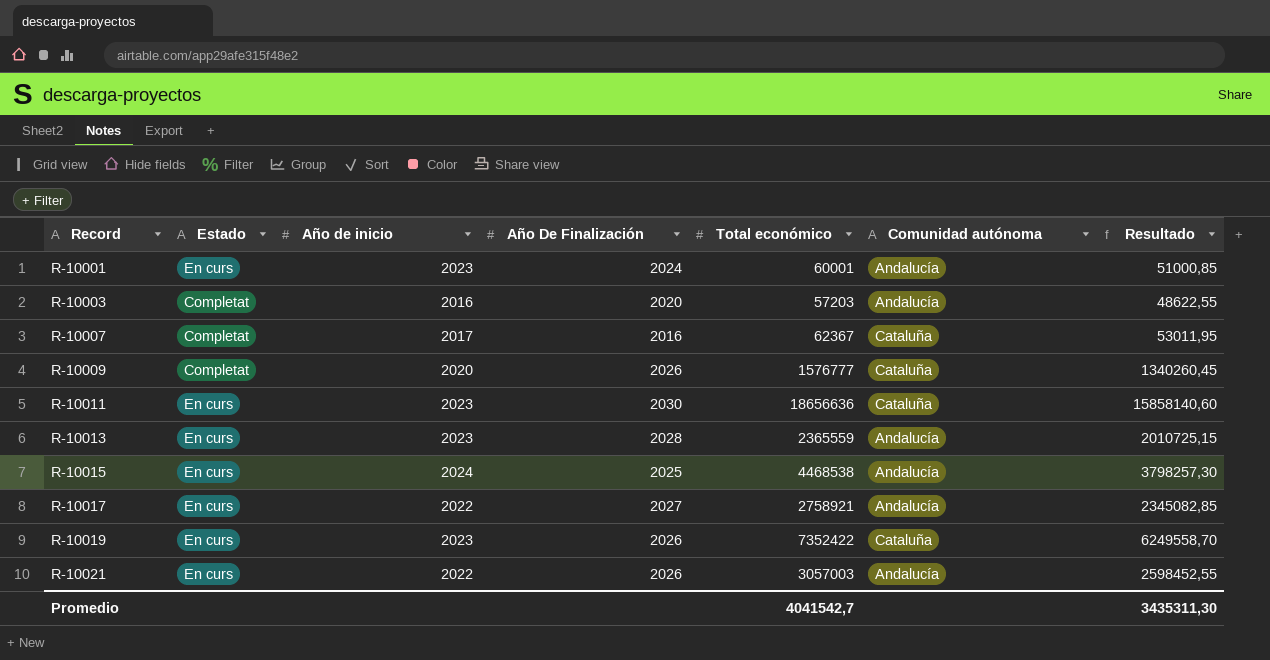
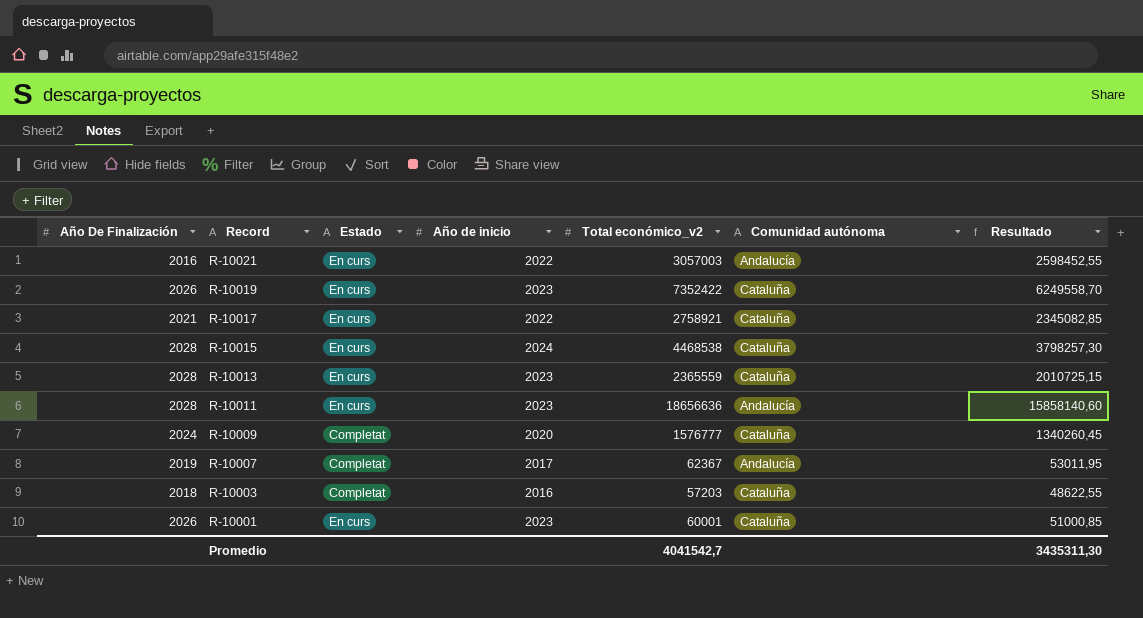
row order: Record ascending -> Record descending
column Año De Finalización | position: 4 -> 1
column name: Total económico -> Total económico_v2
R-10021 | Año De Finalización: 2026 -> 2016
R-10017 | Año De Finalización: 2027 -> 2021
R-10017 | Comunidad autónoma: Andalucía -> Cataluña
R-10015 | Año De Finalización: 2025 -> 2028
R-10015 | Comunidad autónoma: Andalucía -> Cataluña
R-10013 | Comunidad autónoma: Andalucía -> Cataluña
R-10011 | Año De Finalización: 2030 -> 2028
R-10011 | Comunidad autónoma: Cataluña -> Andalucía
R-10009 | Año De Finalización: 2026 -> 2024
R-10007 | Año De Finalización: 2016 -> 2019
R-10007 | Comunidad autónoma: Cataluña -> Andalucía
R-10003 | Año De Finalización: 2020 -> 2018
R-10003 | Comunidad autónoma: Andalucía -> Cataluña
R-10001 | Año De Finalización: 2024 -> 2026
R-10001 | Comunidad autónoma: Andalucía -> Cataluña

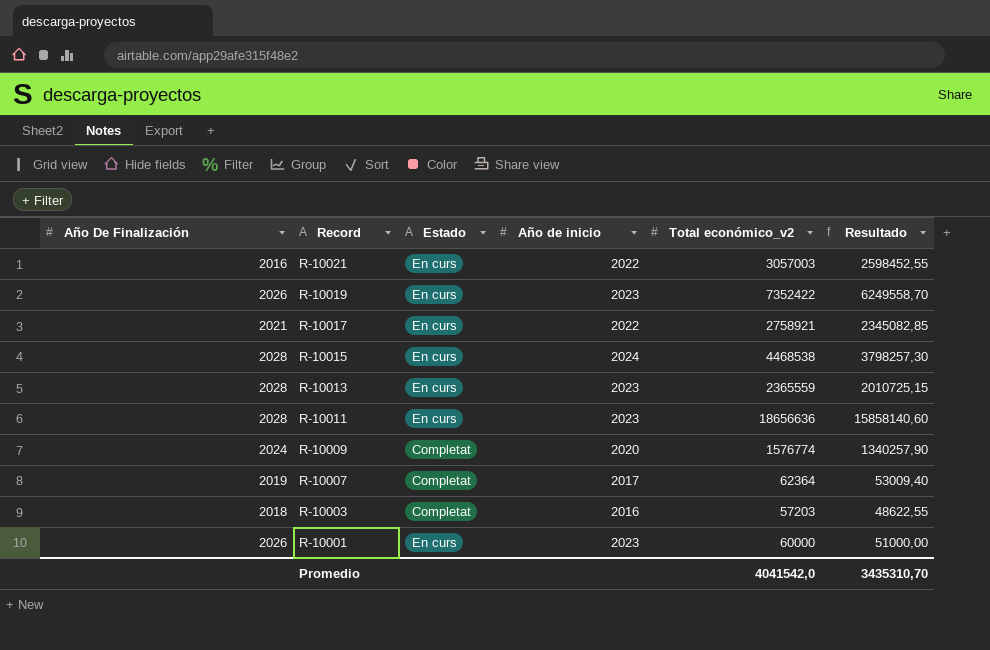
column Comunidad autónoma | position: 6 -> none
R-10009 | Total económico_v2: 1576777 -> 1576774
R-10009 | Resultado: 1340260,45 -> 1340257,90
R-10007 | Total económico_v2: 62367 -> 62364
R-10007 | Resultado: 53011,95 -> 53009,40
R-10001 | Total económico_v2: 60001 -> 60000
R-10001 | Resultado: 51000,85 -> 51000,00
Promedio | Total económico_v2: 4041542,7 -> 4041542,0
Promedio | Resultado: 3435311,30 -> 3435310,70

